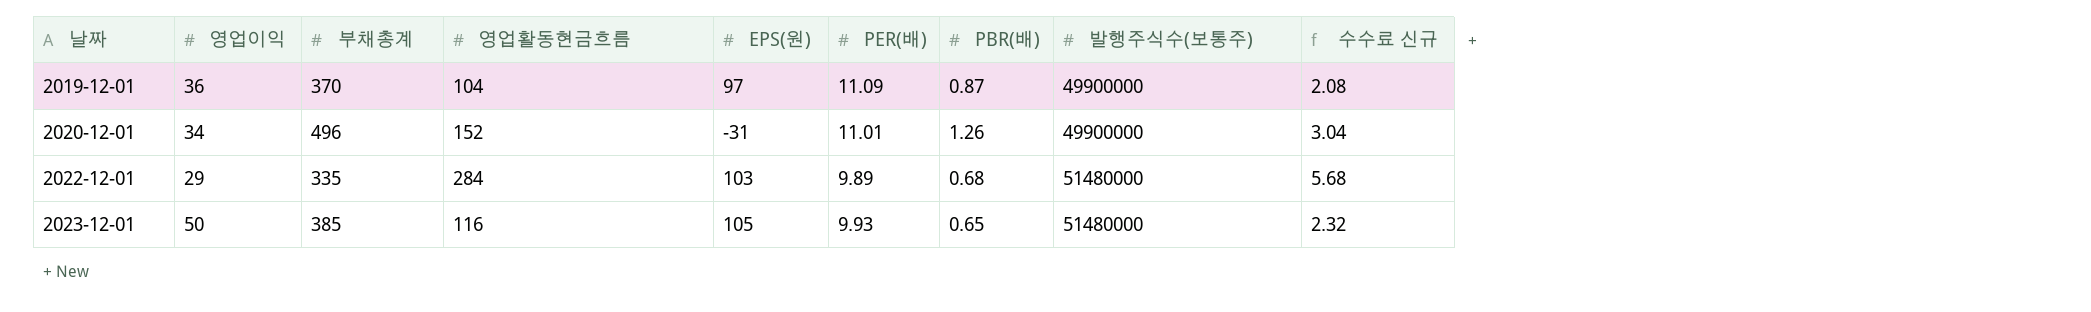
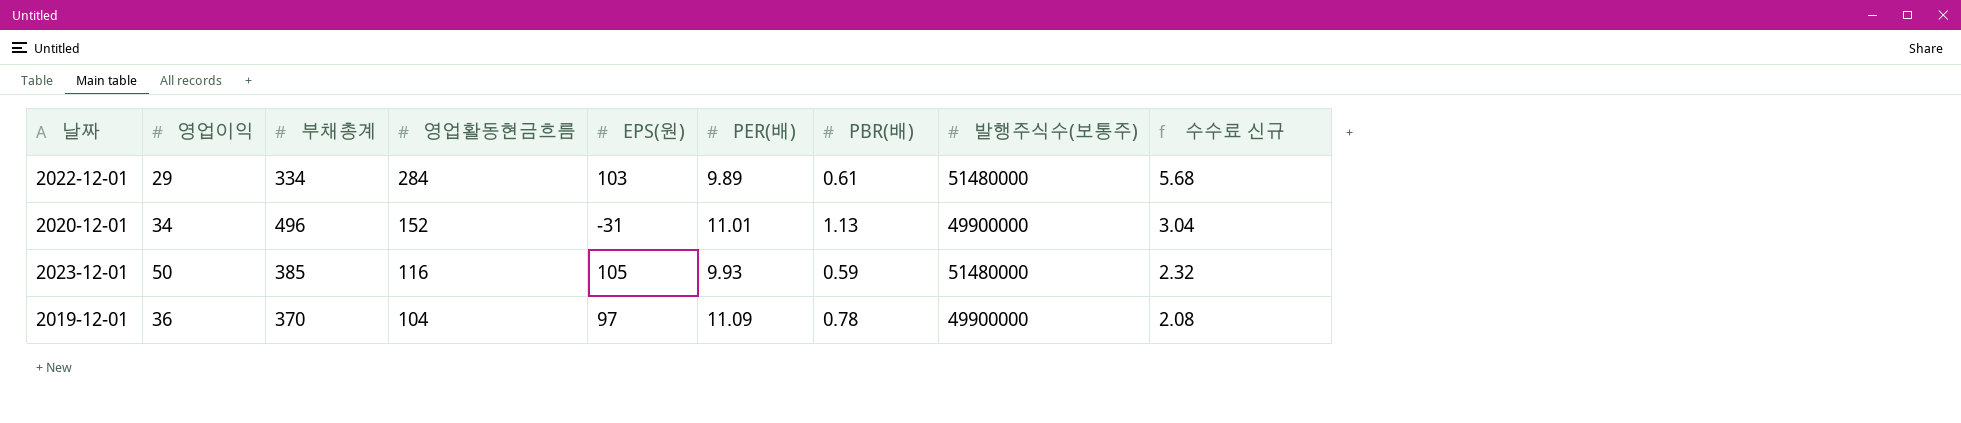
row order: 날짜 ascending -> 영업활동현금흐름 descending
2022-12-01 | 부채총계: 335 -> 334
2022-12-01 | PBR(배): 0.68 -> 0.61
2020-12-01 | PBR(배): 1.26 -> 1.13
2023-12-01 | PBR(배): 0.65 -> 0.59
2019-12-01 | PBR(배): 0.87 -> 0.78

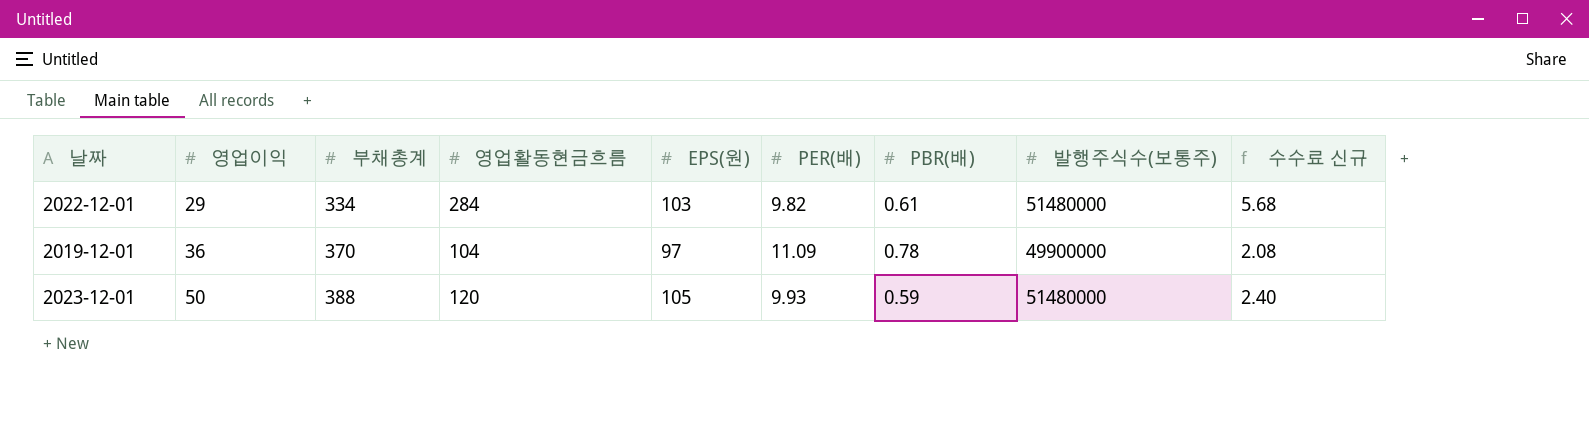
row order: 영업활동현금흐름 descending -> 영업이익 ascending
row 2020-12-01: 34 | 496 | 152 | -31 | 11.01 | 1.13 | 49900000 | 3.04 -> none
2022-12-01 | PER(배): 9.89 -> 9.82
2023-12-01 | 부채총계: 385 -> 388
2023-12-01 | 영업활동현금흐름: 116 -> 120
2023-12-01 | 수수료 신규: 2.32 -> 2.40

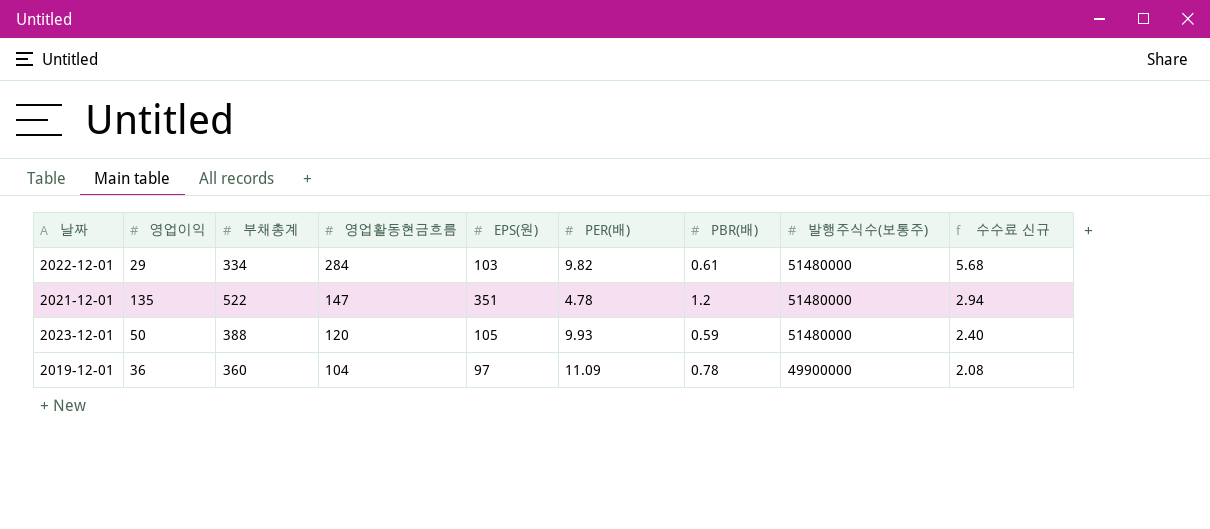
row order: 영업이익 ascending -> 영업활동현금흐름 descending
row 2021-12-01: none -> 135 | 522 | 147 | 351 | 4.78 | 1.2 | 51480000 | 2.94
2019-12-01 | 부채총계: 370 -> 360

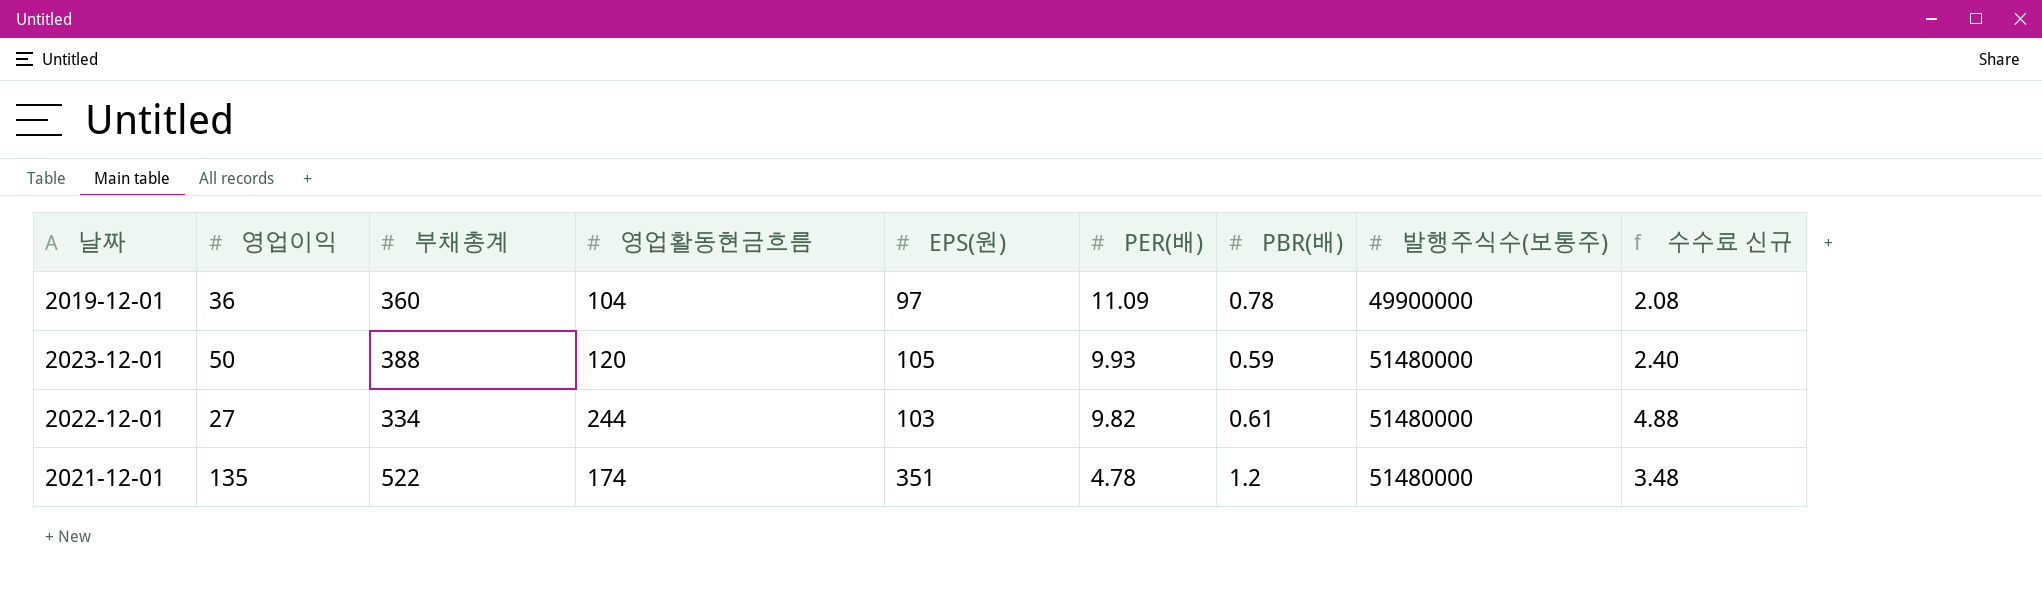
row order: 영업활동현금흐름 descending -> PER(배) descending
2022-12-01 | 영업이익: 29 -> 27
2022-12-01 | 영업활동현금흐름: 284 -> 244
2022-12-01 | 수수료 신규: 5.68 -> 4.88
2021-12-01 | 영업활동현금흐름: 147 -> 174
2021-12-01 | 수수료 신규: 2.94 -> 3.48

